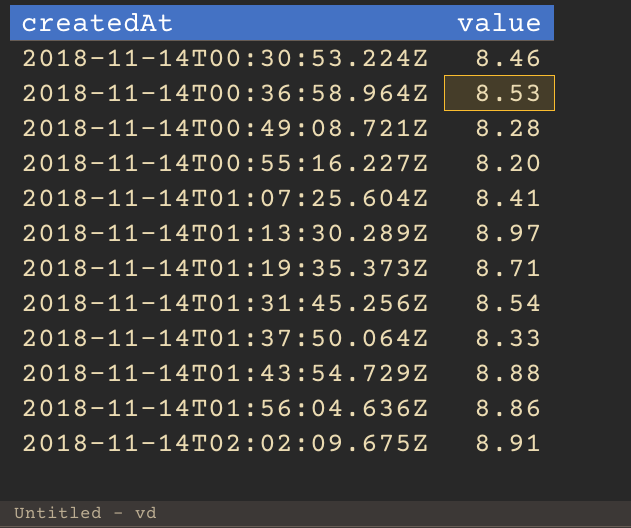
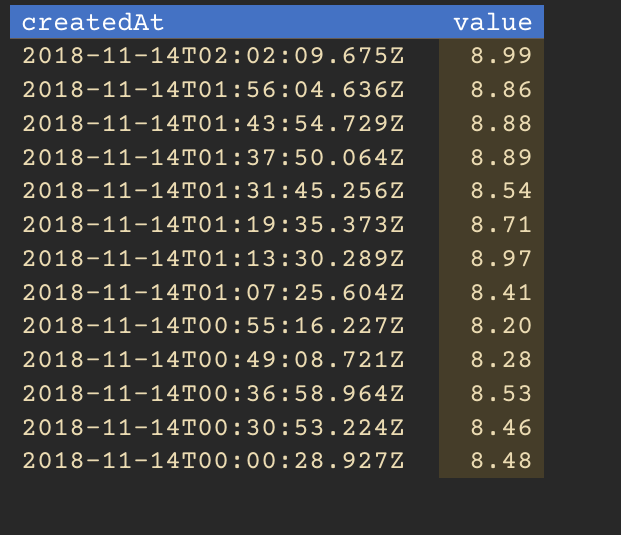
row order: createdAt ascending -> createdAt descending
2018-11-14T02:02:09.675Z | value: 8.91 -> 8.99
2018-11-14T01:37:50.064Z | value: 8.33 -> 8.89
row 2018-11-14T00:00:28.927Z: none -> 8.48

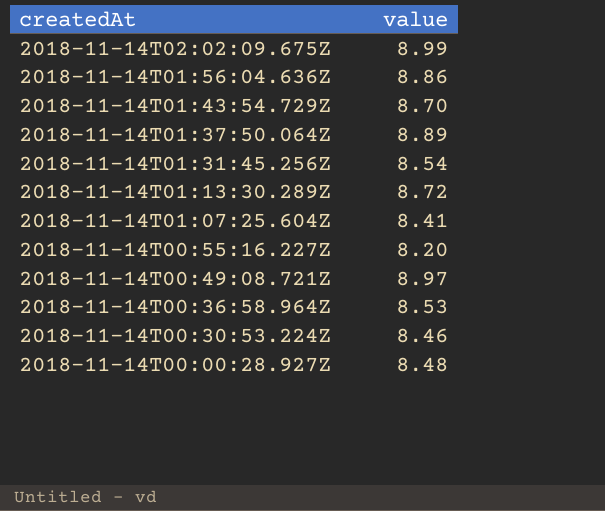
row 2018-11-14T01:19:35.373Z: 8.71 -> none
2018-11-14T01:43:54.729Z | value: 8.88 -> 8.70
2018-11-14T01:13:30.289Z | value: 8.97 -> 8.72
2018-11-14T00:49:08.721Z | value: 8.28 -> 8.97

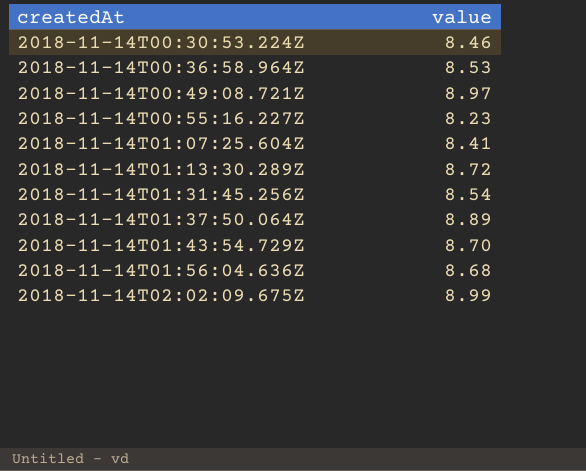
row order: createdAt descending -> createdAt ascending
row 2018-11-14T00:00:28.927Z: 8.48 -> none
2018-11-14T00:55:16.227Z | value: 8.20 -> 8.23
2018-11-14T01:56:04.636Z | value: 8.86 -> 8.68

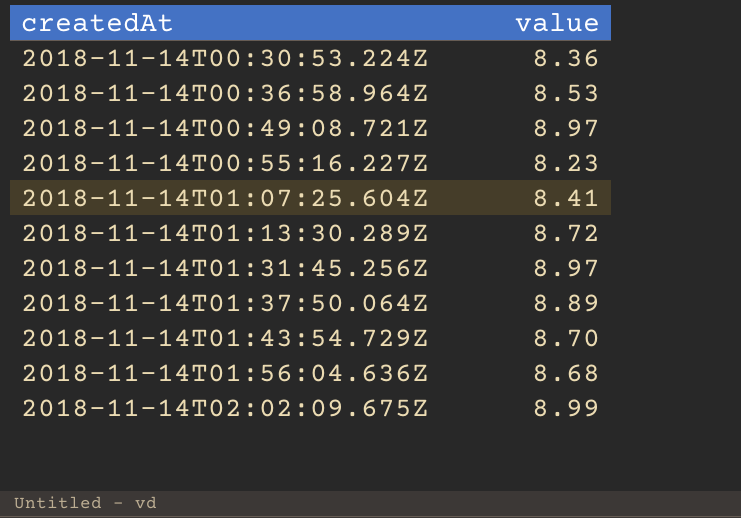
2018-11-14T00:30:53.224Z | value: 8.46 -> 8.36
2018-11-14T01:31:45.256Z | value: 8.54 -> 8.97

